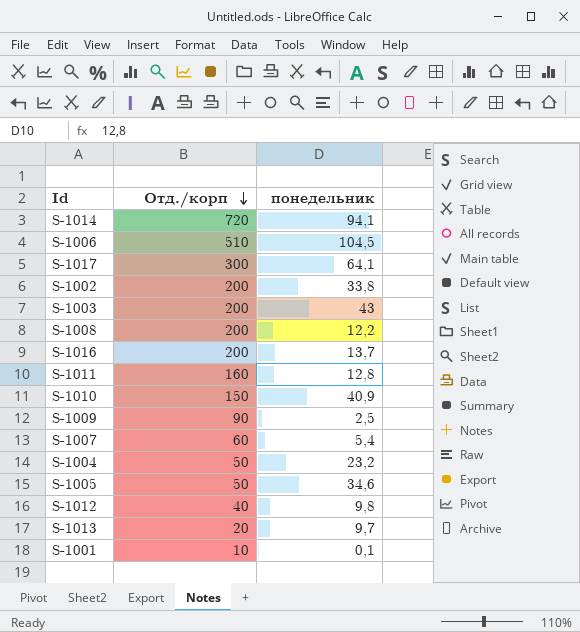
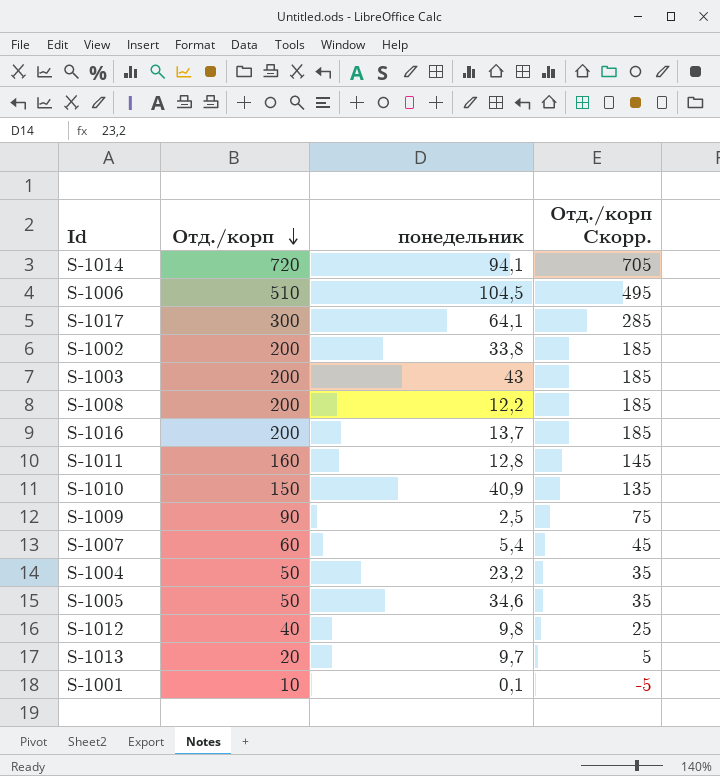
column Отд./корп Скорр. | formula: none -> [Отд./корп] - 15

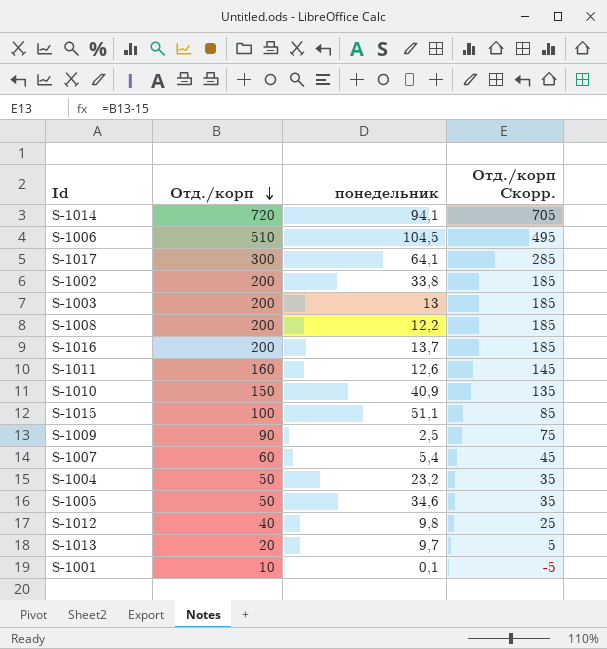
S-1003 | понедельник: 43 -> 13
S-1011 | понедельник: 12,8 -> 12,6
row S-1015: none -> 100 | 51,1 | 85

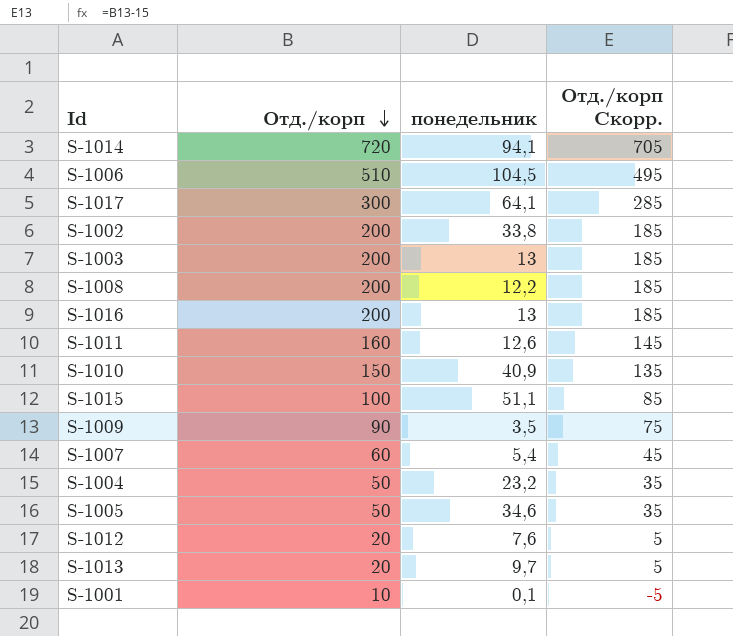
S-1016 | понедельник: 13,7 -> 13
S-1009 | понедельник: 2,5 -> 3,5
S-1012 | Отд./корп: 40 -> 20
S-1012 | понедельник: 9,8 -> 7,6
S-1012 | Отд./корп Скорр.: 25 -> 5

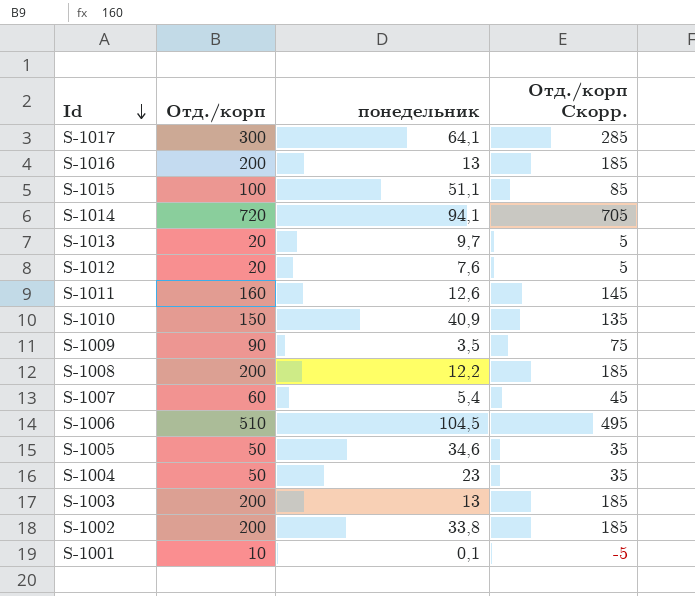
row order: Отд./корп descending -> Id descending
S-1004 | понедельник: 23,2 -> 23

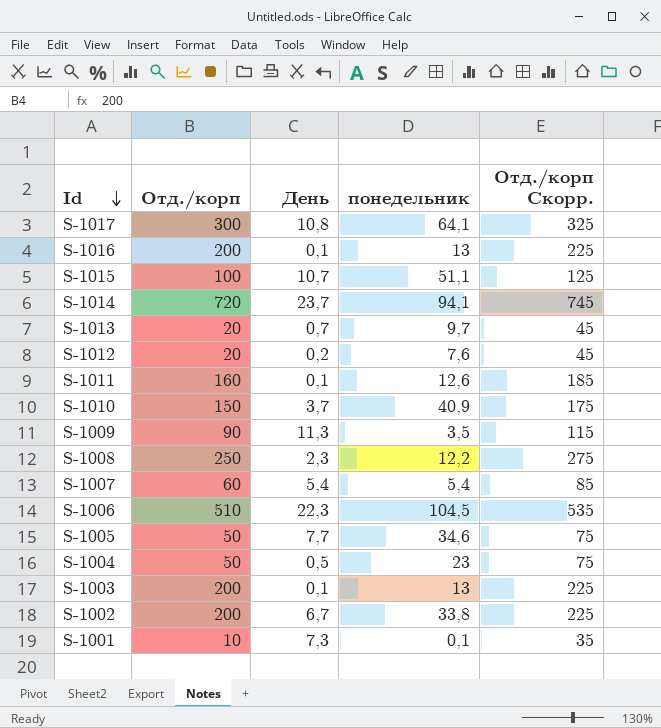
column День | position: none -> 3
column Отд./корп Скорр. | formula: [Отд./корп] - 15 -> [Отд./корп] + 25
S-1008 | Отд./корп: 200 -> 250

